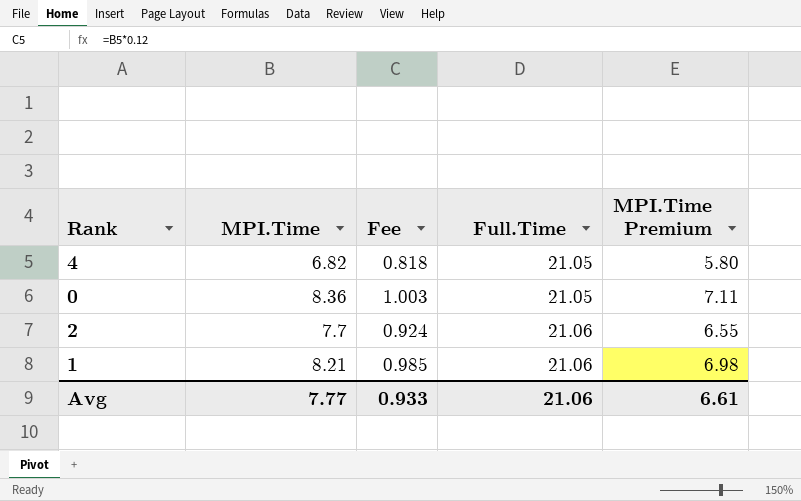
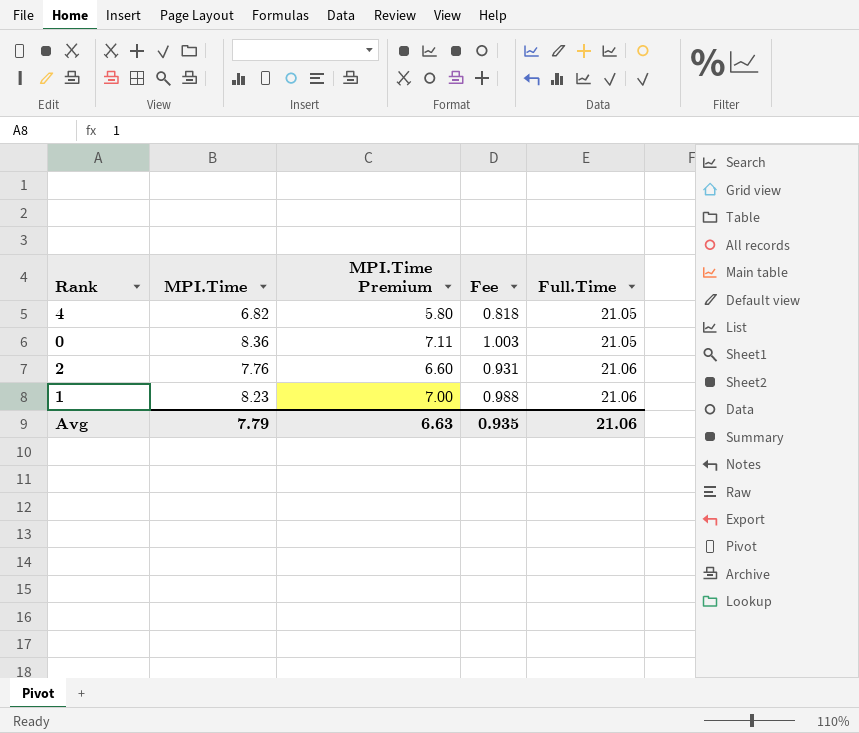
column MPI.Time Premium | position: 5 -> 3
2 | MPI.Time: 7.7 -> 7.76
2 | MPI.Time Premium: 6.55 -> 6.60
2 | Fee: 0.924 -> 0.931
1 | MPI.Time: 8.21 -> 8.23
1 | MPI.Time Premium: 6.98 -> 7.00
1 | Fee: 0.985 -> 0.988
Avg | MPI.Time: 7.77 -> 7.79
Avg | MPI.Time Premium: 6.61 -> 6.63
Avg | Fee: 0.933 -> 0.935

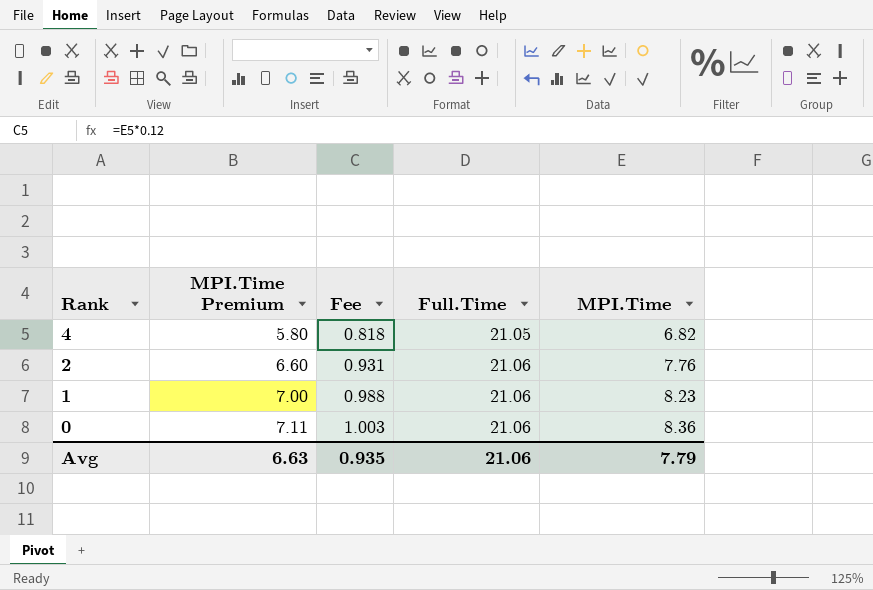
row order: Full.Time ascending -> Rank descending
column MPI.Time | position: 2 -> 5
0 | Full.Time: 21.05 -> 21.06

